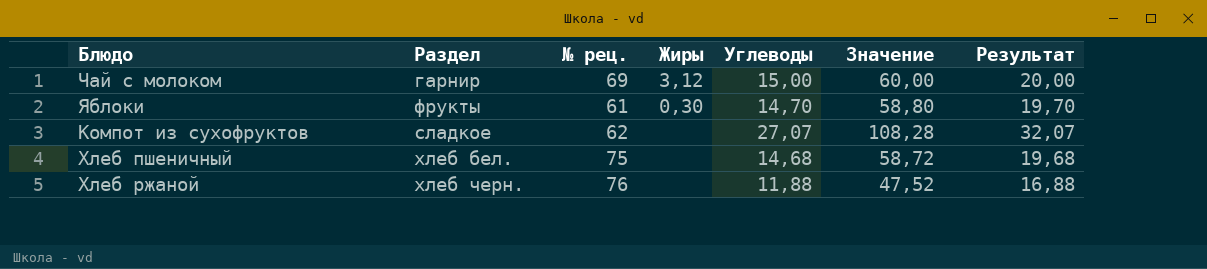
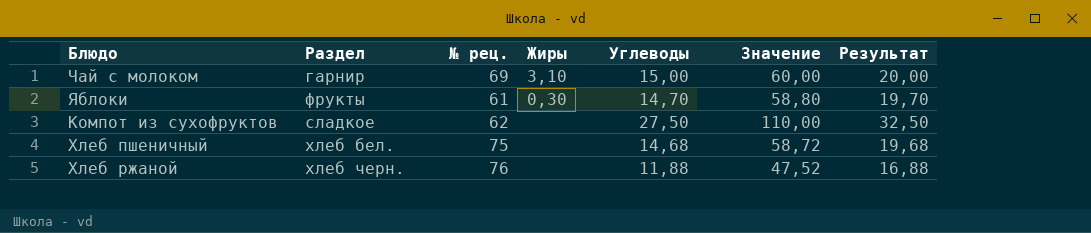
Чай с молоком | Жиры: 3,12 -> 3,10
Компот из сухофруктов | Углеводы: 27,07 -> 27,50
Компот из сухофруктов | Значение: 108,28 -> 110,00
Компот из сухофруктов | Результат: 32,07 -> 32,50

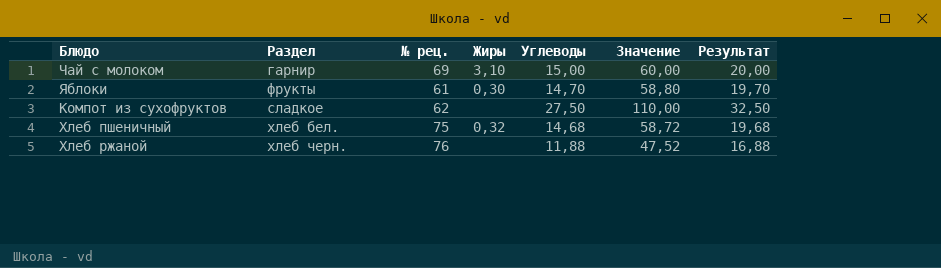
Хлеб пшеничный | Жиры: none -> 0,32

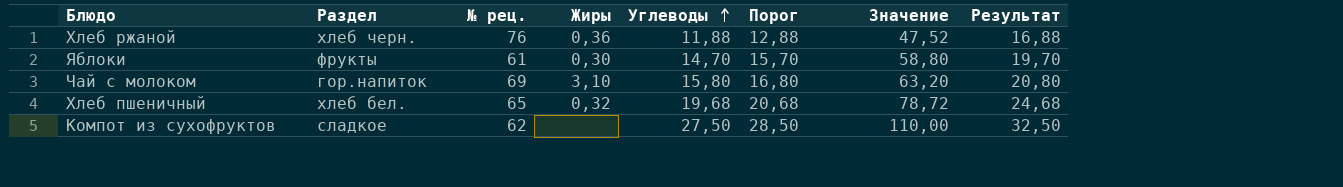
row order: none -> Углеводы ascending
column Порог | formula: none -> [Углеводы] + 1
Хлеб ржаной | Жиры: none -> 0,36
Чай с молоком | Раздел: гарнир -> гор.напиток
Чай с молоком | Углеводы: 15,00 -> 15,80
Чай с молоком | Значение: 60,00 -> 63,20
Чай с молоком | Результат: 20,00 -> 20,80
Хлеб пшеничный | № рец.: 75 -> 65
Хлеб пшеничный | Углеводы: 14,68 -> 19,68
Хлеб пшеничный | Значение: 58,72 -> 78,72
Хлеб пшеничный | Результат: 19,68 -> 24,68

